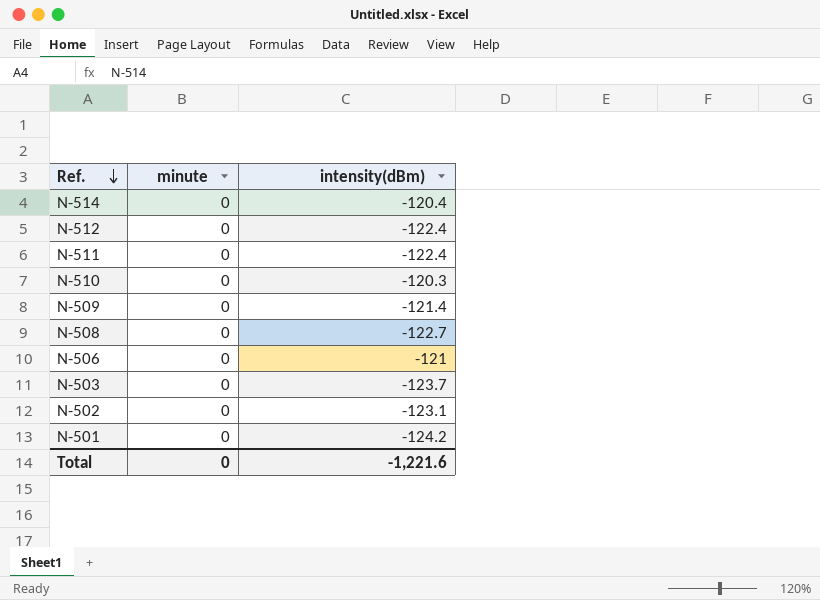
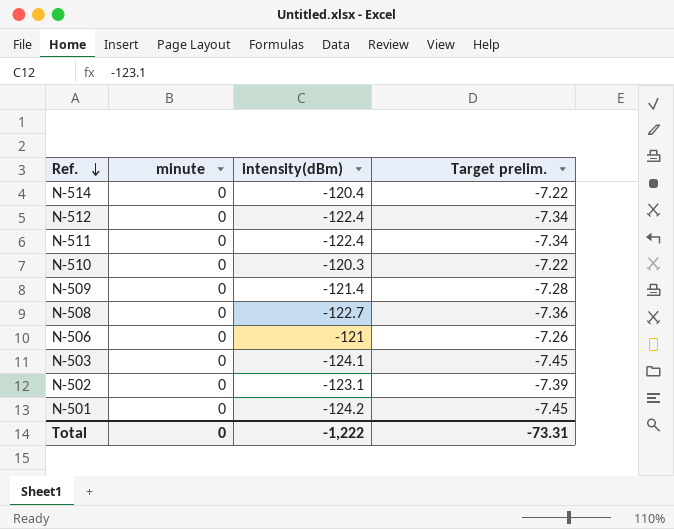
column Target prelim. | formula: none -> [intensity(dBm)] * 0.06
N-503 | intensity(dBm): -123.7 -> -124.1
Total | intensity(dBm): -1,221.6 -> -1,222

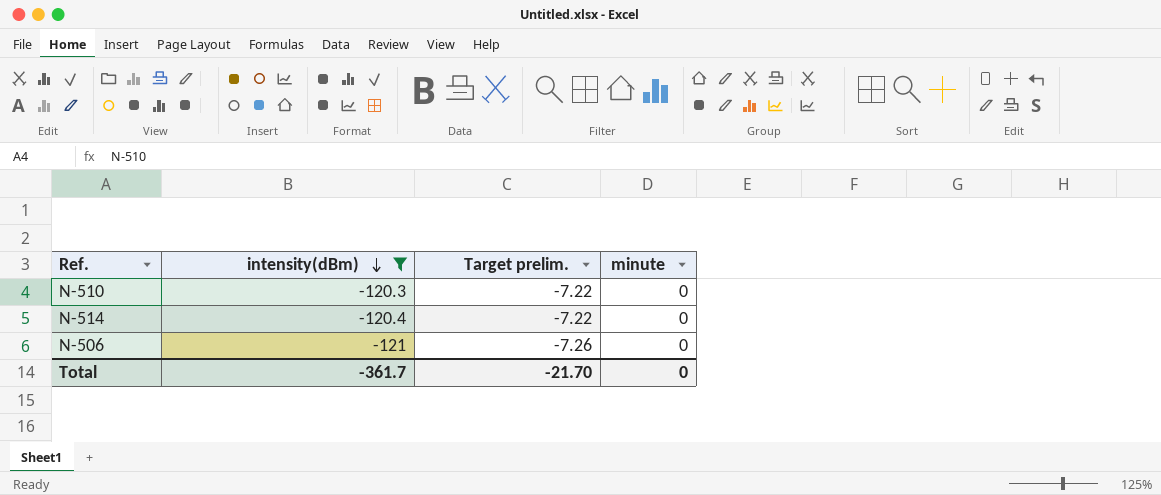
filter: none -> intensity(dBm) >= -121
row order: Ref. descending -> intensity(dBm) descending
column minute | position: 2 -> 4
Total | intensity(dBm): -1,222 -> -361.7
Total | Target prelim.: -73.31 -> -21.70

